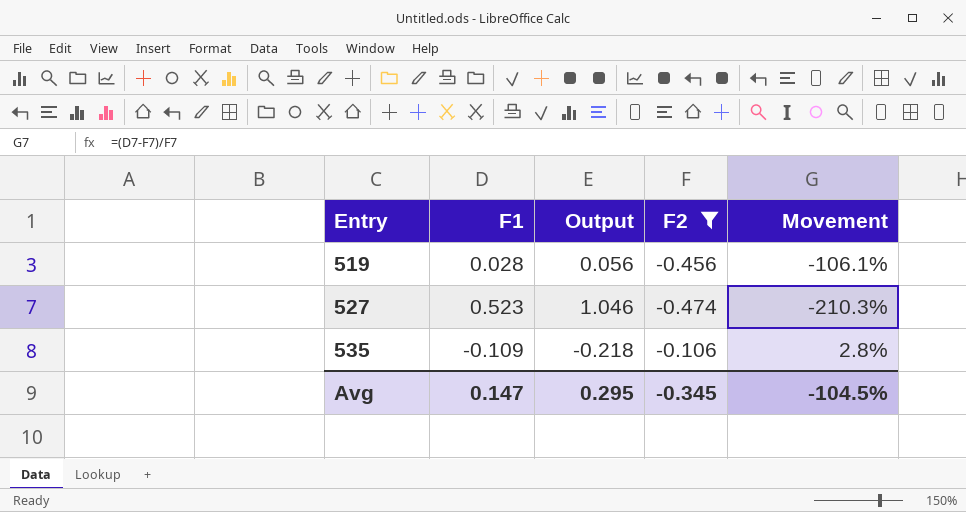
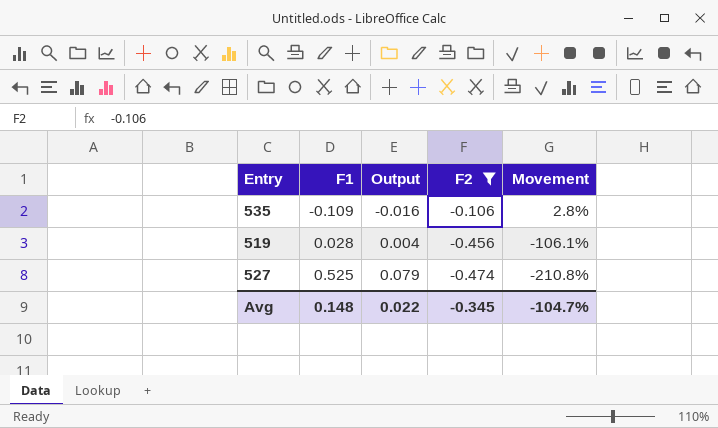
row order: Entry ascending -> F1 ascending
column Output | formula: [F1] * 2 -> [F1] * 0.15
527 | F1: 0.523 -> 0.525
527 | Movement: -210.3% -> -210.8%
Avg | F1: 0.147 -> 0.148
Avg | Output: 0.295 -> 0.022
Avg | Movement: -104.5% -> -104.7%

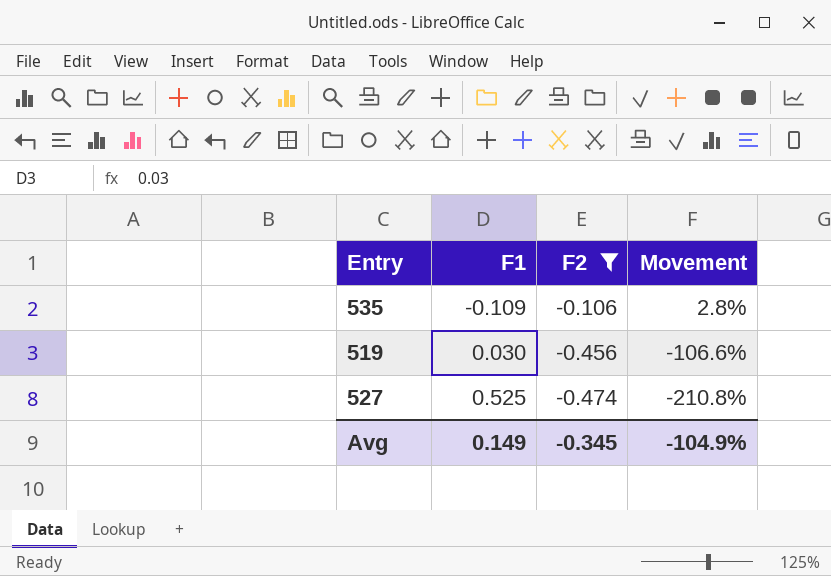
column Output | formula: [F1] * 0.15 -> none
519 | F1: 0.028 -> 0.030
519 | Movement: -106.1% -> -106.6%
Avg | F1: 0.148 -> 0.149
Avg | Movement: -104.7% -> -104.9%

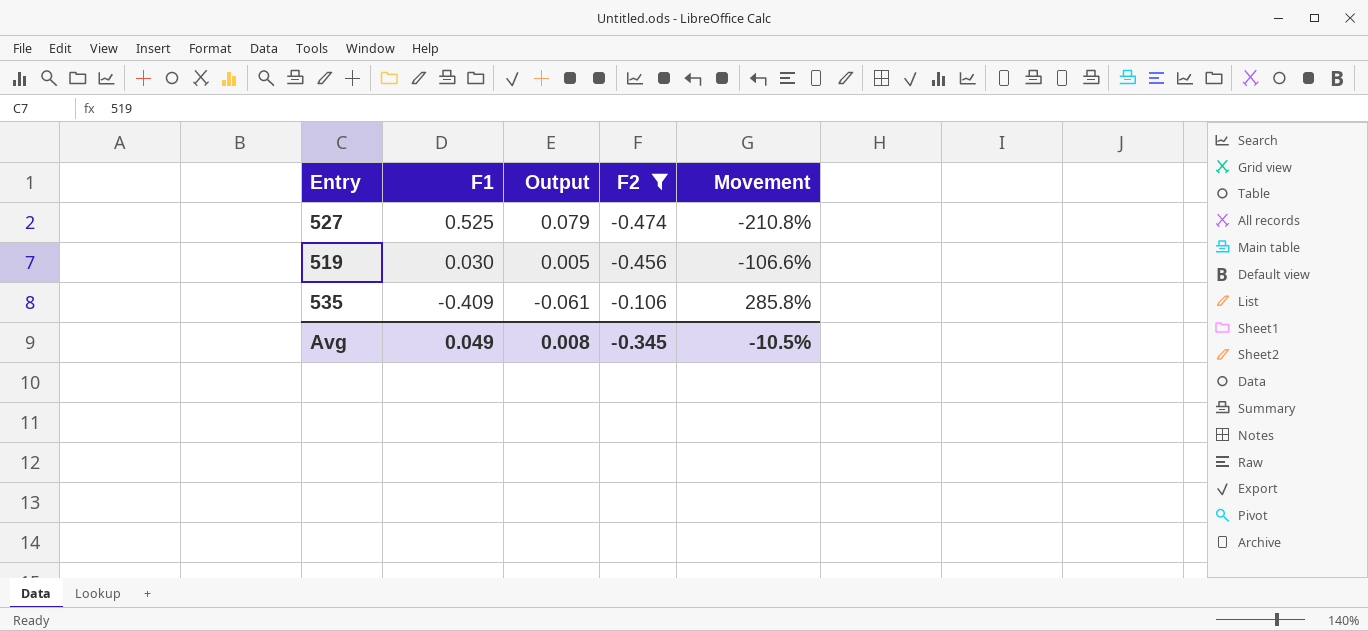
row order: F1 ascending -> F1 descending
column Output | formula: none -> [F1] * 0.15
535 | F1: -0.109 -> -0.409
535 | Movement: 2.8% -> 285.8%
Avg | F1: 0.149 -> 0.049
Avg | Movement: -104.9% -> -10.5%

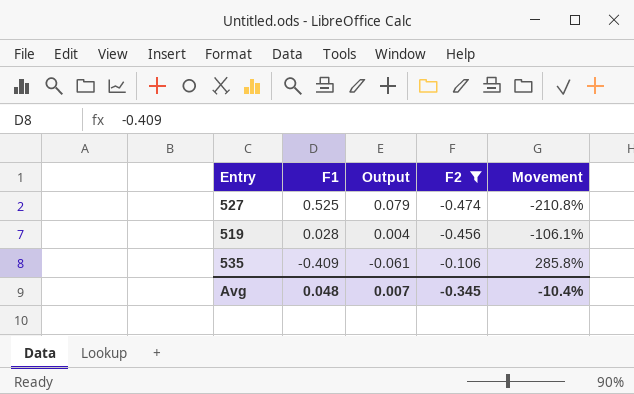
519 | F1: 0.030 -> 0.028
519 | Output: 0.005 -> 0.004
519 | Movement: -106.6% -> -106.1%
Avg | F1: 0.049 -> 0.048
Avg | Output: 0.008 -> 0.007
Avg | Movement: -10.5% -> -10.4%

